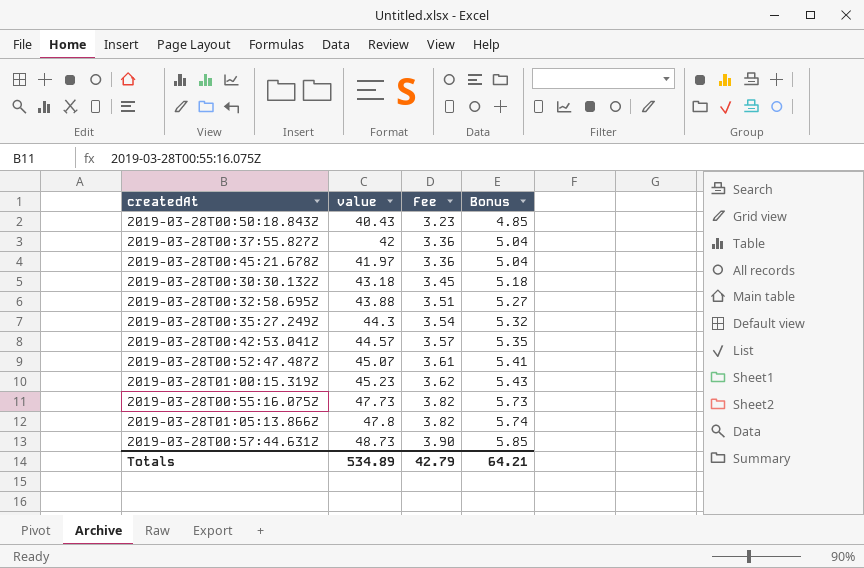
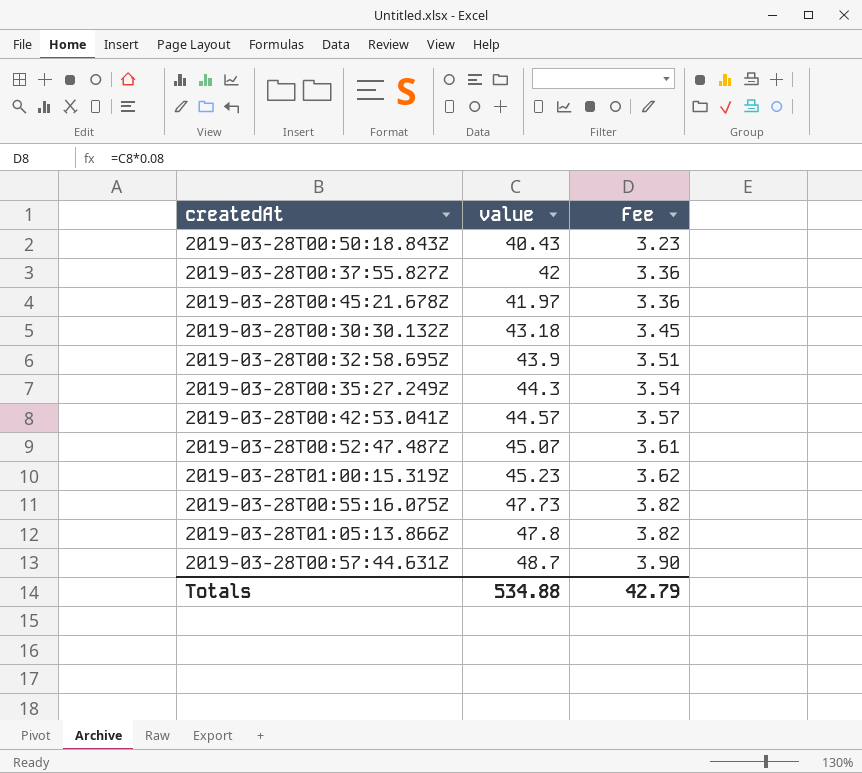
column Bonus | formula: [value] * 0.12 -> none
2019-03-28T00:32:58.695Z | value: 43.88 -> 43.9
2019-03-28T00:57:44.631Z | value: 48.73 -> 48.7
Totals | value: 534.89 -> 534.88

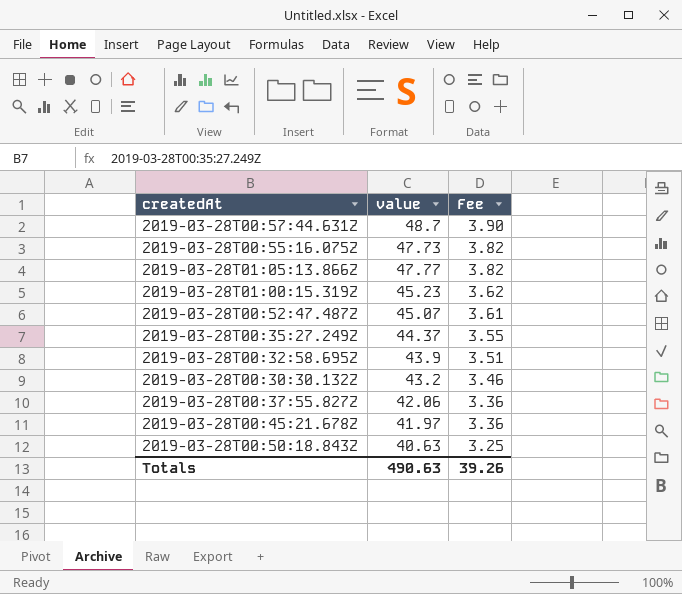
row order: Fee ascending -> Fee descending
row 2019-03-28T00:42:53.041Z: 44.57 | 3.57 -> none
2019-03-28T01:05:13.866Z | value: 47.8 -> 47.77
2019-03-28T00:35:27.249Z | value: 44.3 -> 44.37
2019-03-28T00:35:27.249Z | Fee: 3.54 -> 3.55
2019-03-28T00:30:30.132Z | value: 43.18 -> 43.2
2019-03-28T00:30:30.132Z | Fee: 3.45 -> 3.46
2019-03-28T00:37:55.827Z | value: 42 -> 42.06
2019-03-28T00:50:18.843Z | value: 40.43 -> 40.63
2019-03-28T00:50:18.843Z | Fee: 3.23 -> 3.25
Totals | value: 534.88 -> 490.63
Totals | Fee: 42.79 -> 39.26

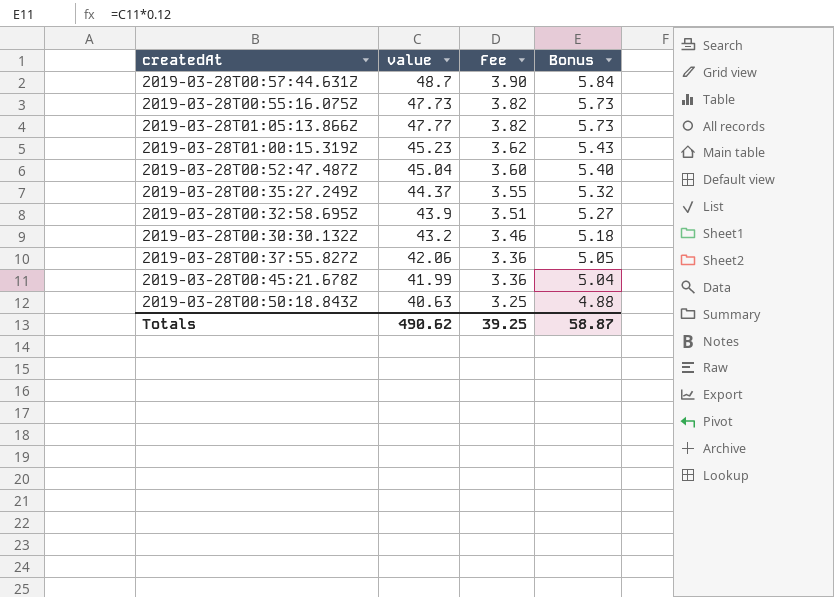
column Bonus | formula: none -> [value] * 0.12
2019-03-28T00:52:47.487Z | value: 45.07 -> 45.04
2019-03-28T00:52:47.487Z | Fee: 3.61 -> 3.60
2019-03-28T00:45:21.678Z | value: 41.97 -> 41.99
Totals | value: 490.63 -> 490.62
Totals | Fee: 39.26 -> 39.25

